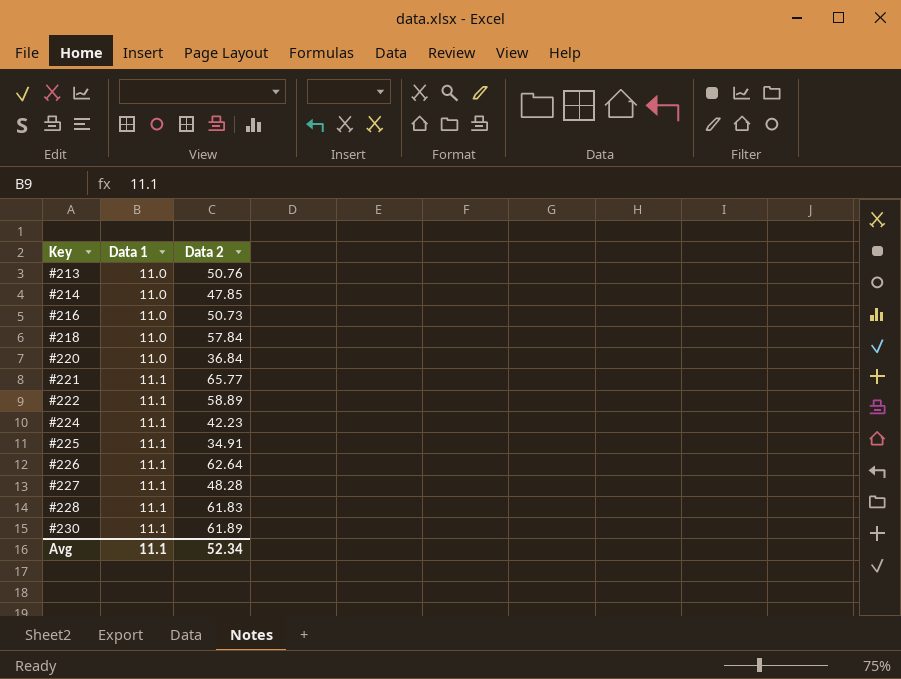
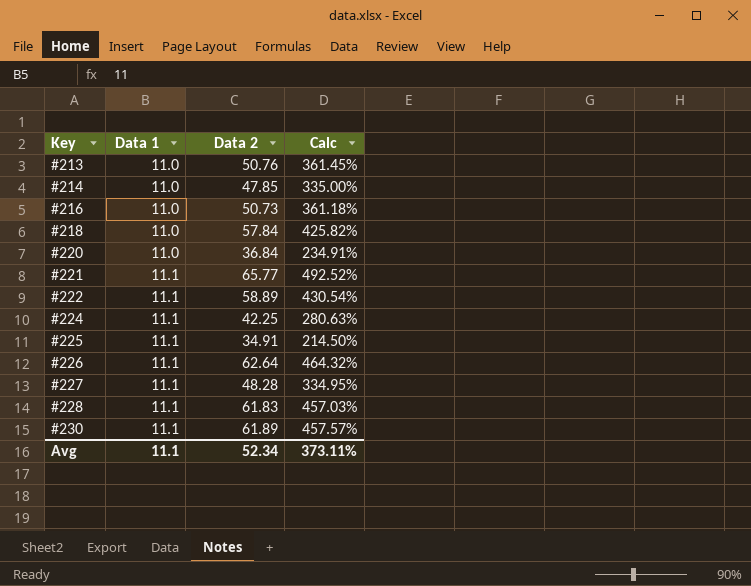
column Calc | formula: none -> ([Data 2] - [Data 1]) / [Data 1]
#224 | Data 2: 42.23 -> 42.25

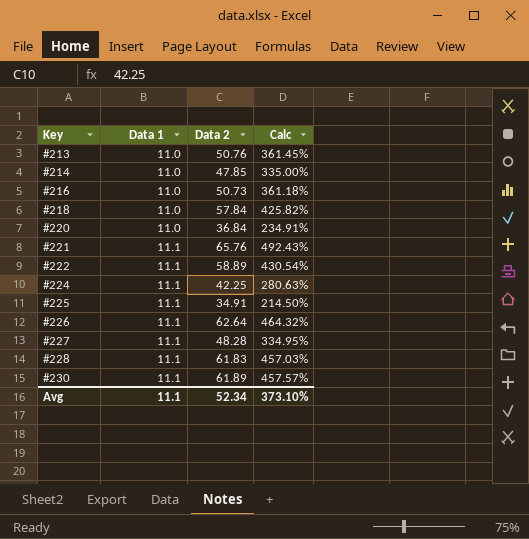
#221 | Data 2: 65.77 -> 65.76
#221 | Calc: 492.52% -> 492.43%
Avg | Calc: 373.11% -> 373.10%

